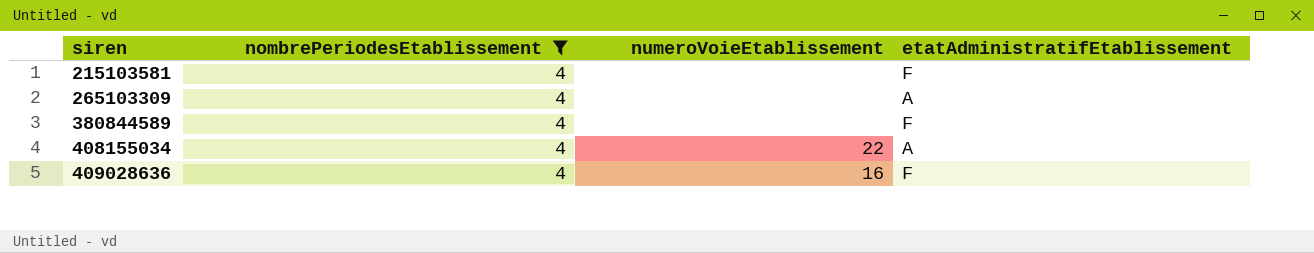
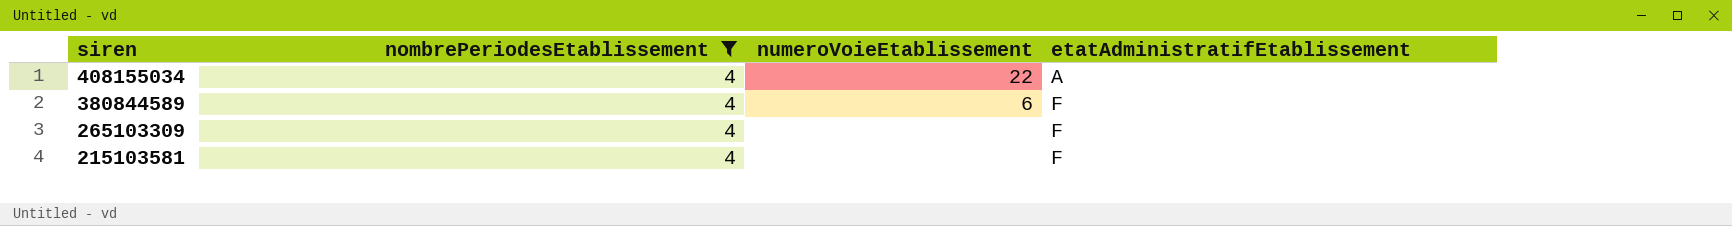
row order: siren ascending -> siren descending
row 409028636: 4 | 16 | F -> none
380844589 | numeroVoieEtablissement: none -> 6
265103309 | etatAdministratifEtablissement: A -> F

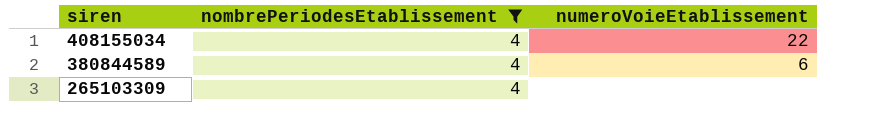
column etatAdministratifEtablissement | position: 4 -> none
row 215103581: 4 | none | F -> none

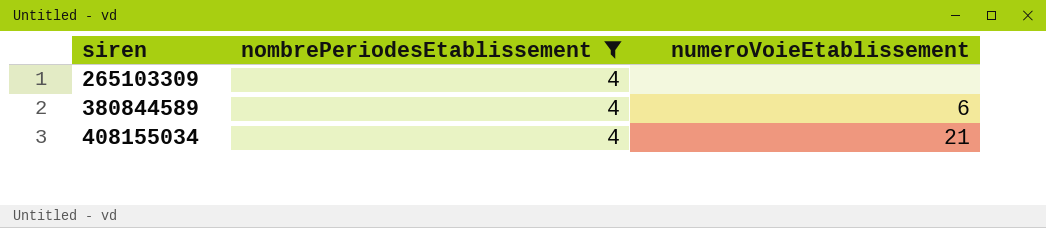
row order: siren descending -> siren ascending
408155034 | numeroVoieEtablissement: 22 -> 21

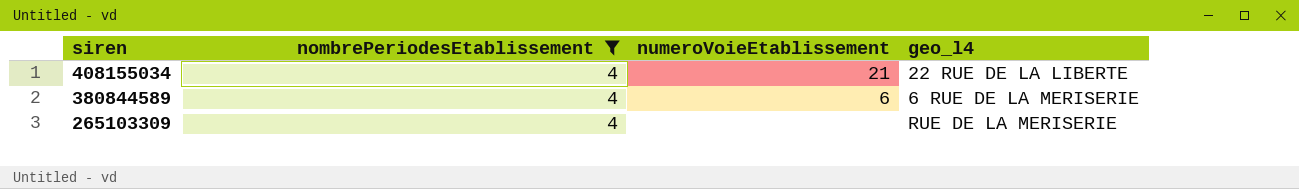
row order: siren ascending -> siren descending
column geo_l4 | position: none -> 4

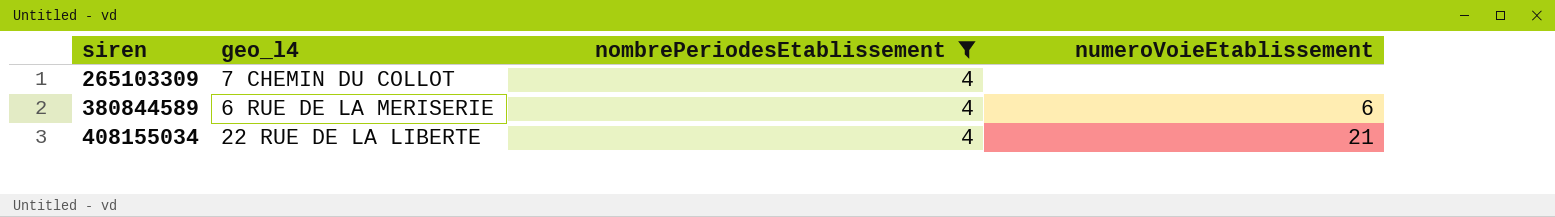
row order: siren descending -> siren ascending
column geo_l4 | position: 4 -> 2
265103309 | geo_l4: RUE DE LA MERISERIE -> 7 CHEMIN DU COLLOT

